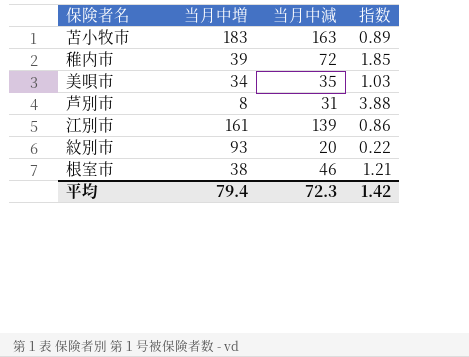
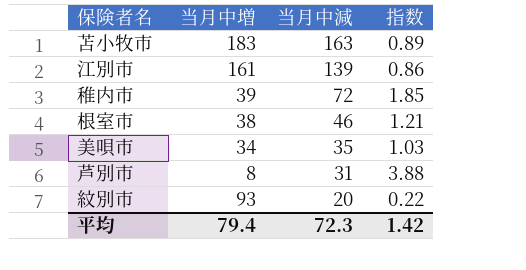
row order: none -> 当月中減 descending

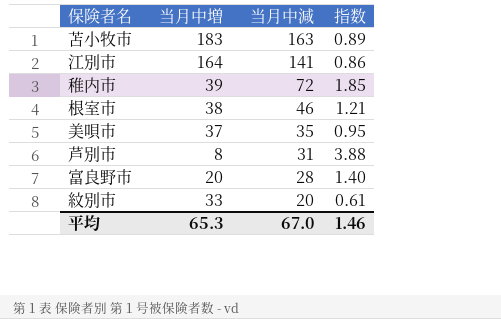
江別市 | 当月中増: 161 -> 164
江別市 | 当月中減: 139 -> 141
美唄市 | 当月中増: 34 -> 37
美唄市 | 指数: 1.03 -> 0.95
row 富良野市: none -> 20 | 28 | 1.40
紋別市 | 当月中増: 93 -> 33
紋別市 | 指数: 0.22 -> 0.61
平均 | 当月中増: 79.4 -> 65.3
平均 | 当月中減: 72.3 -> 67.0
平均 | 指数: 1.42 -> 1.46

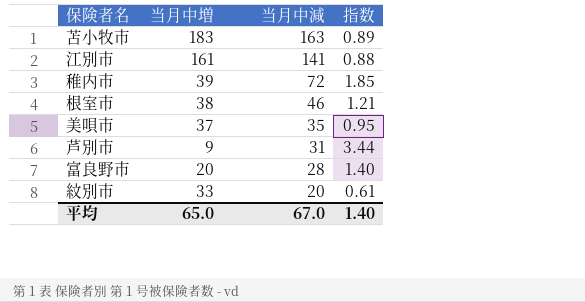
江別市 | 当月中増: 164 -> 161
江別市 | 指数: 0.86 -> 0.88
芦別市 | 当月中増: 8 -> 9
芦別市 | 指数: 3.88 -> 3.44
平均 | 当月中増: 65.3 -> 65.0
平均 | 指数: 1.46 -> 1.40

